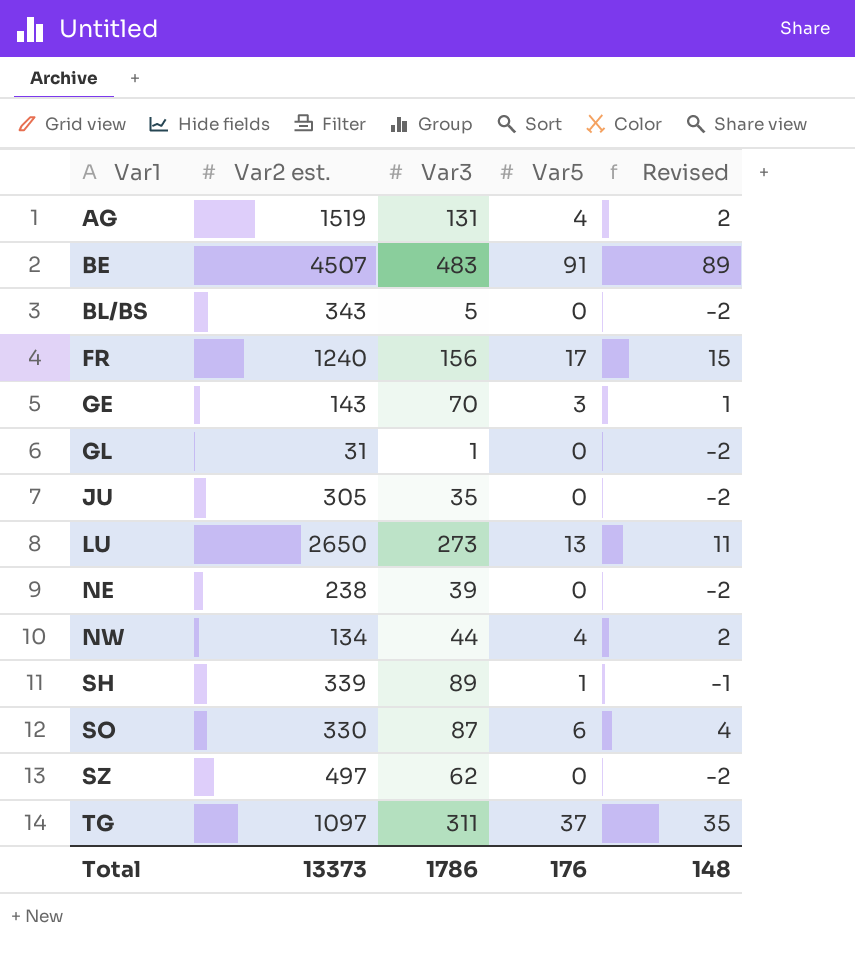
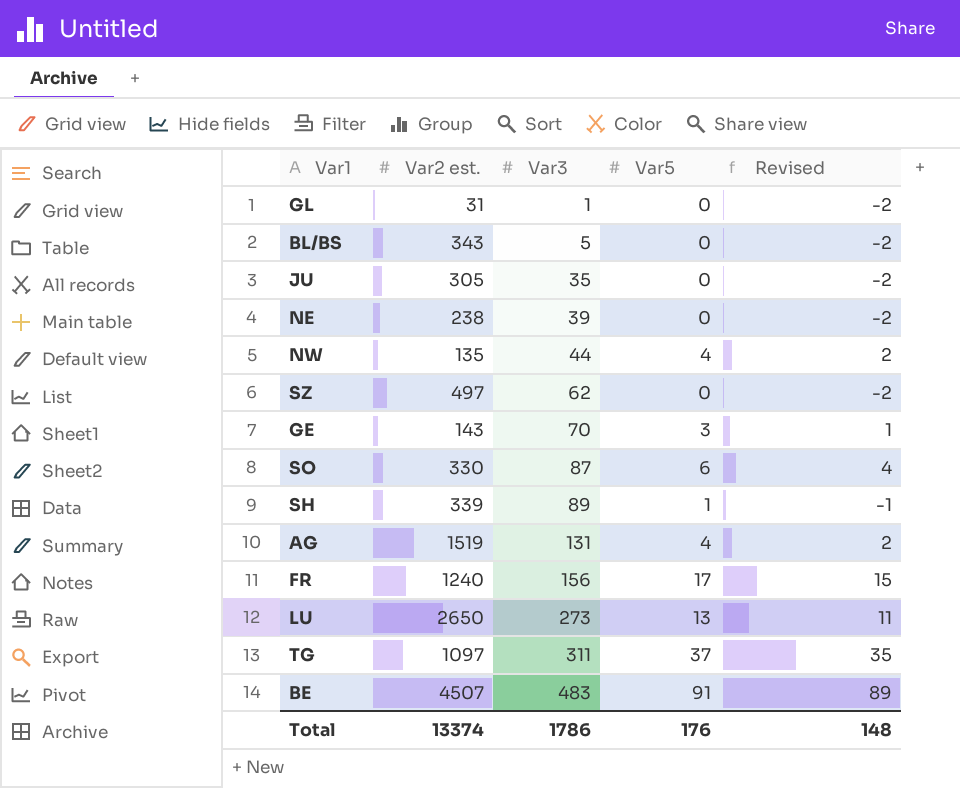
row order: Var1 ascending -> Var3 ascending
NW | Var2 est.: 134 -> 135
Total | Var2 est.: 13373 -> 13374

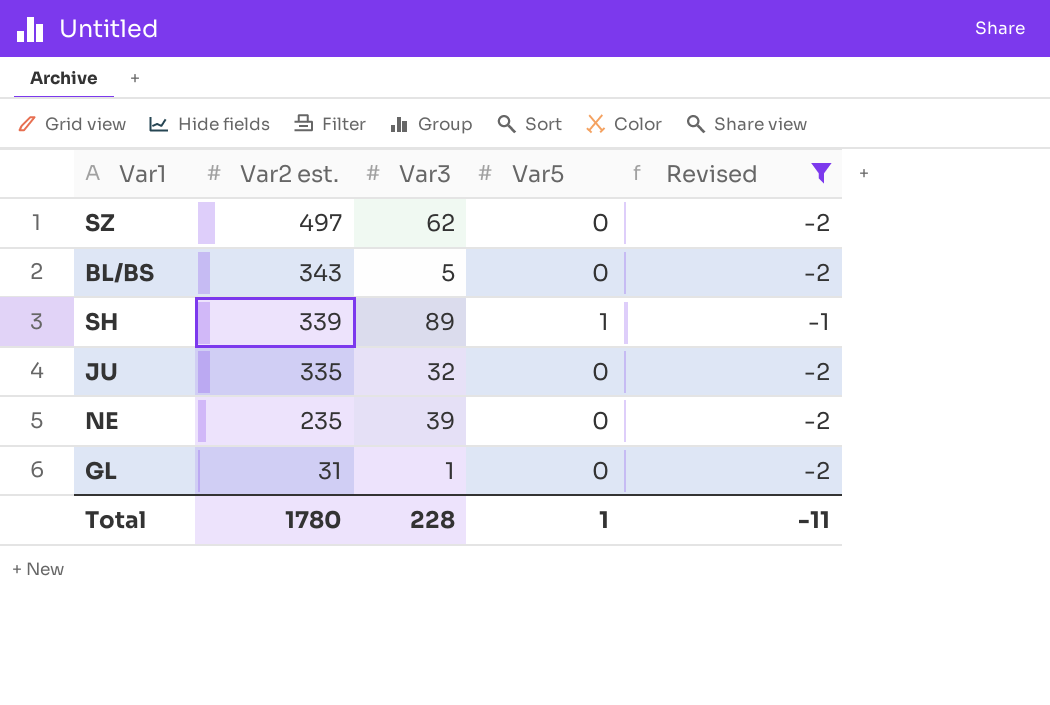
filter: none -> Revised <= -1
row order: Var3 ascending -> Var2 est. descending
JU | Var2 est.: 305 -> 335
JU | Var3: 35 -> 32
NE | Var2 est.: 238 -> 235
Total | Var2 est.: 13374 -> 1780
Total | Var3: 1786 -> 228
Total | Var5: 176 -> 1
Total | Revised: 148 -> -11

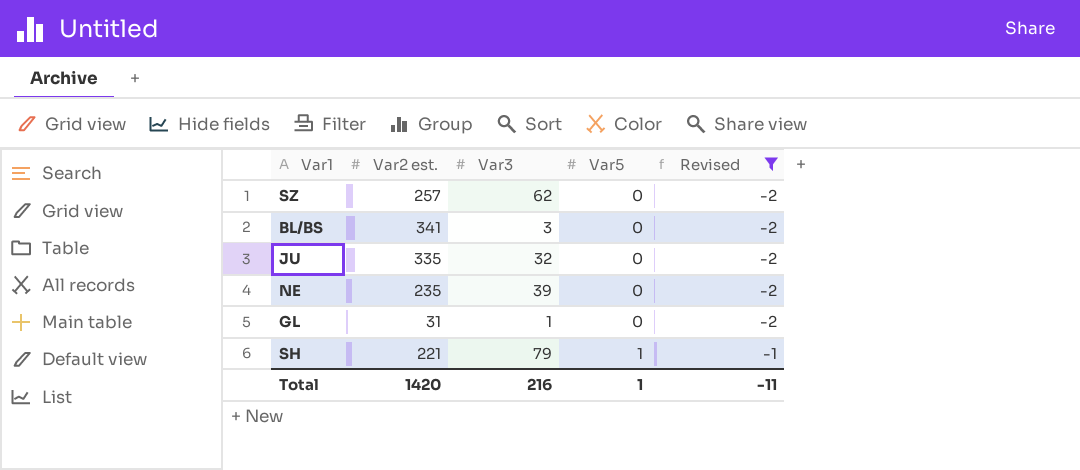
row order: Var2 est. descending -> Var5 ascending
SZ | Var2 est.: 497 -> 257
BL/BS | Var2 est.: 343 -> 341
BL/BS | Var3: 5 -> 3
SH | Var2 est.: 339 -> 221
SH | Var3: 89 -> 79
Total | Var2 est.: 1780 -> 1420
Total | Var3: 228 -> 216

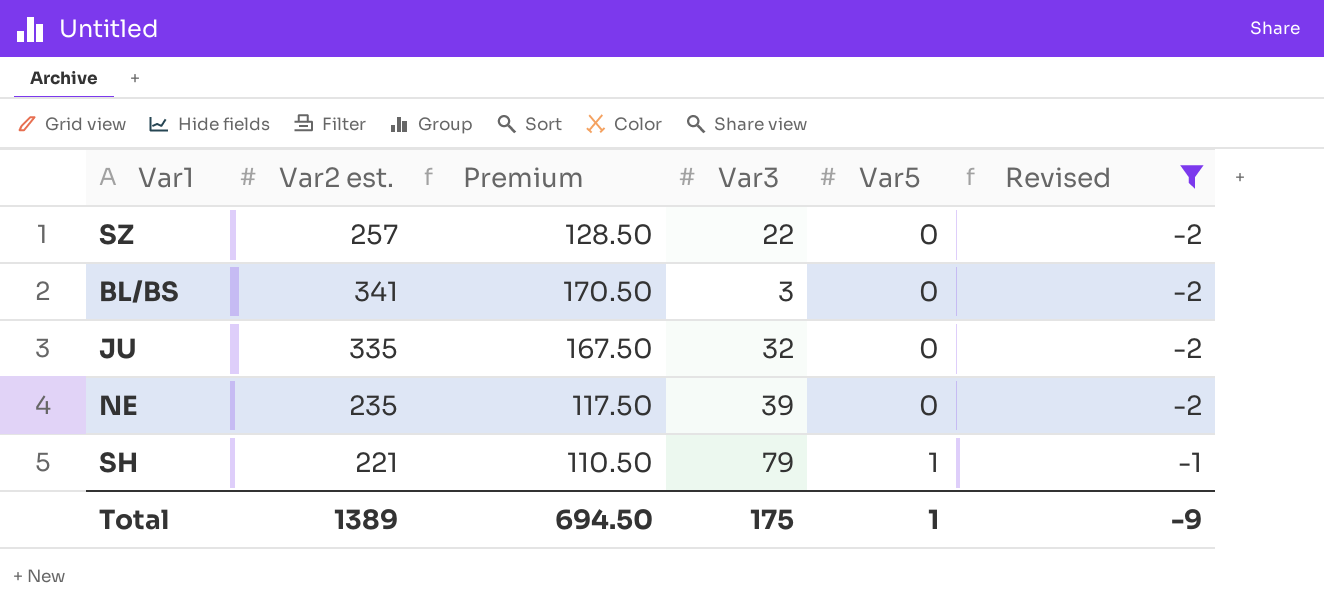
column Premium | formula: none -> [Var2 est.] * 0.5
row GL: 31 | 1 | 0 | -2 -> none
SZ | Var3: 62 -> 22
Total | Var2 est.: 1420 -> 1389
Total | Var3: 216 -> 175
Total | Revised: -11 -> -9

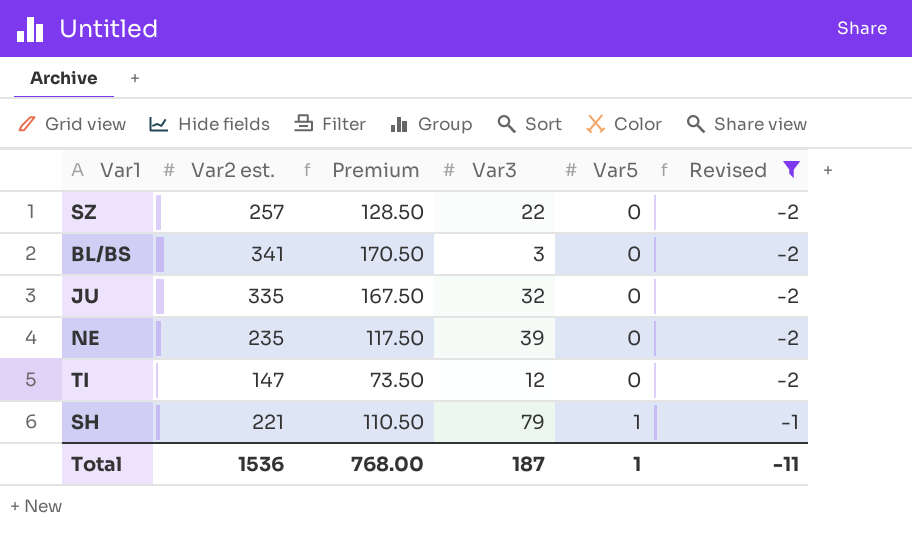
row TI: none -> 147 | 73.50 | 12 | 0 | -2
Total | Var2 est.: 1389 -> 1536
Total | Premium: 694.50 -> 768.00
Total | Var3: 175 -> 187
Total | Revised: -9 -> -11

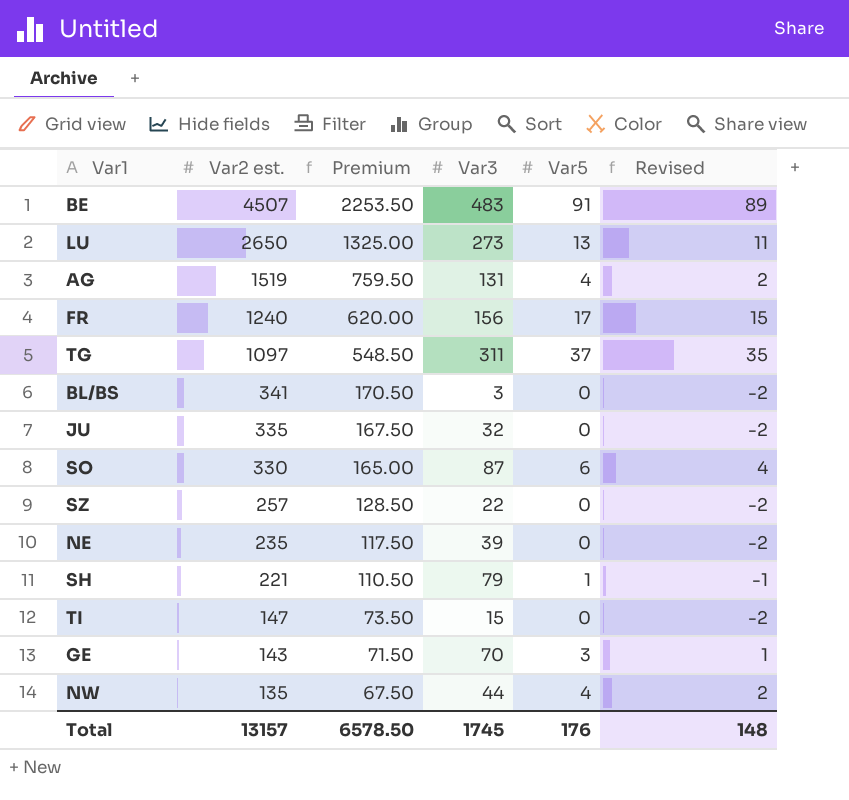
filter: Revised <= -1 -> none
row order: Var5 ascending -> Var2 est. descending
TI | Var3: 12 -> 15
Total | Var2 est.: 1536 -> 13157
Total | Premium: 768.00 -> 6578.50
Total | Var3: 187 -> 1745
Total | Var5: 1 -> 176
Total | Revised: -11 -> 148

